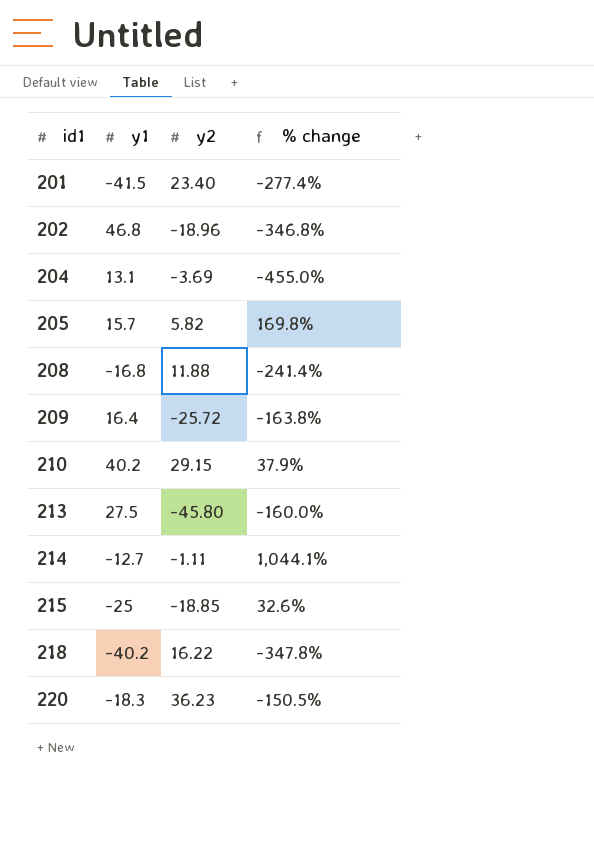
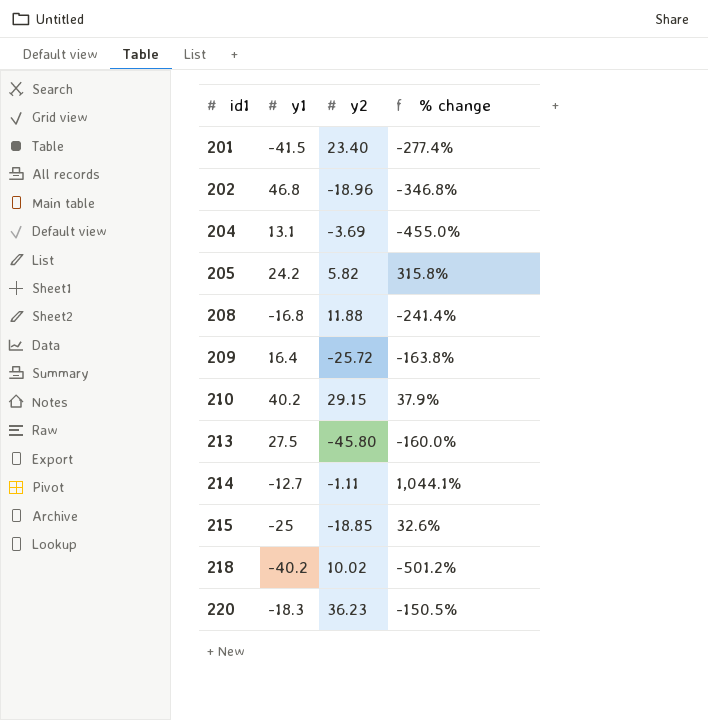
205 | y1: 15.7 -> 24.2
205 | % change: 169.8% -> 315.8%
218 | y2: 16.22 -> 10.02
218 | % change: -347.8% -> -501.2%

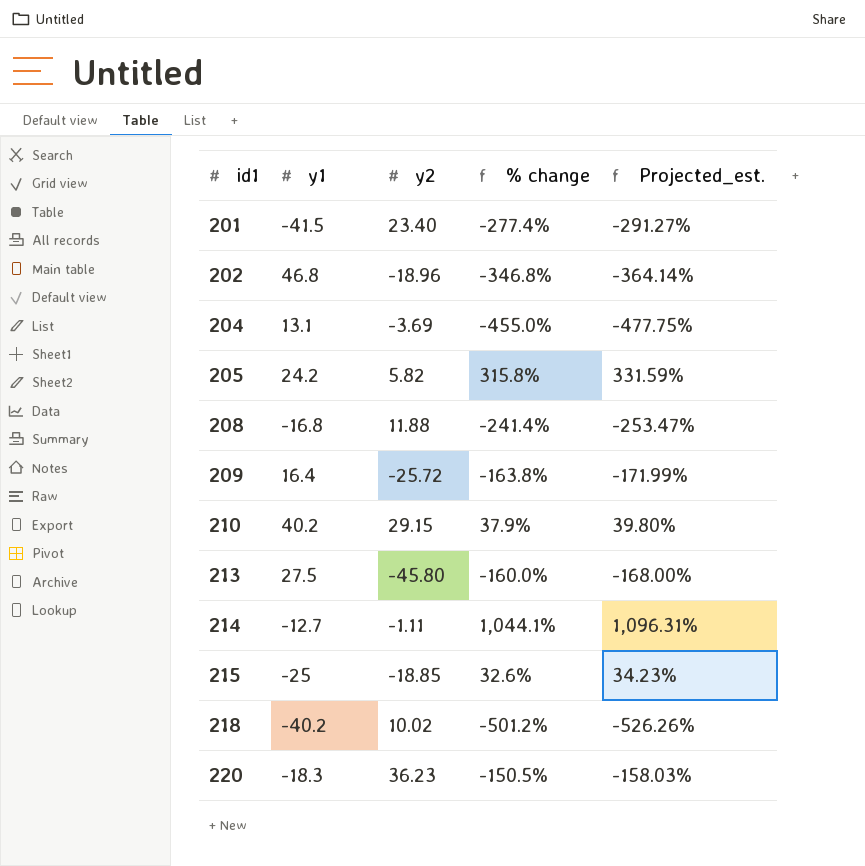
column Projected_est. | formula: none -> [% change] * 1.05

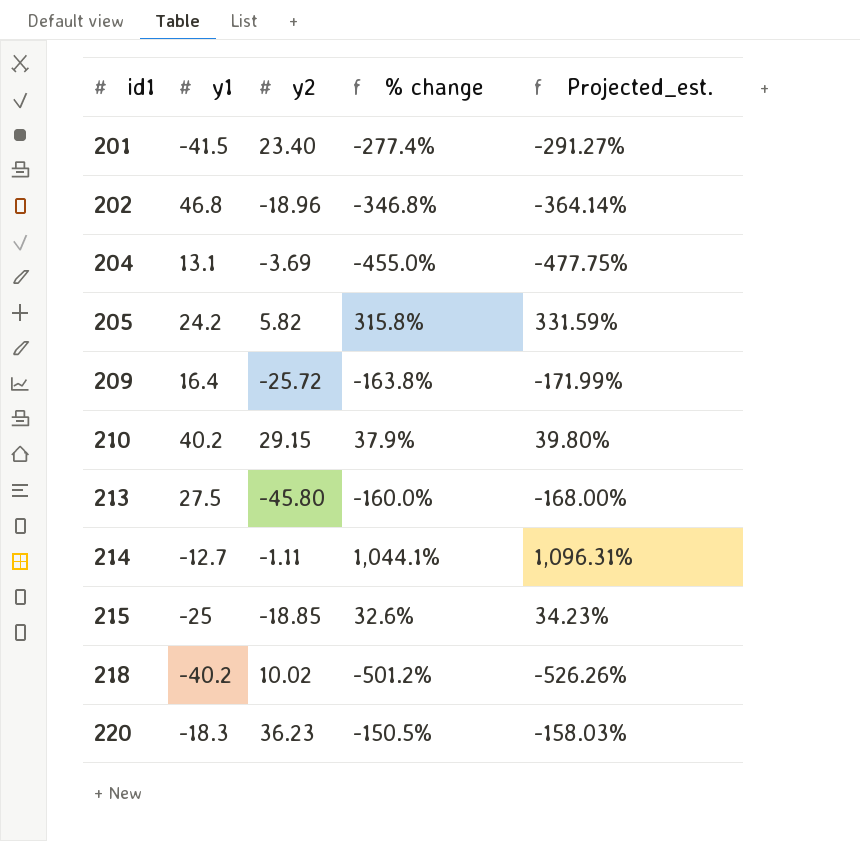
row 208: -16.8 | 11.88 | -241.4% | -253.47% -> none

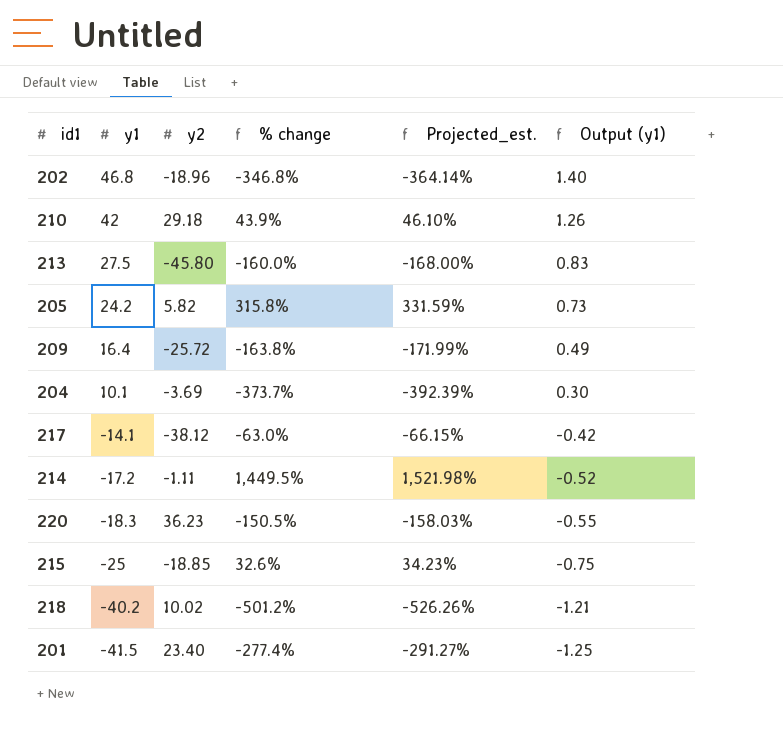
row order: id1 ascending -> y1 descending
column Output (y1) | formula: none -> [y1] * 0.03
210 | y1: 40.2 -> 42
210 | y2: 29.15 -> 29.18
210 | % change: 37.9% -> 43.9%
210 | Projected_est.: 39.80% -> 46.10%
204 | y1: 13.1 -> 10.1
204 | % change: -455.0% -> -373.7%
204 | Projected_est.: -477.75% -> -392.39%
row 217: none -> -14.1 | -38.12 | -63.0% | -66.15% | -0.42
214 | y1: -12.7 -> -17.2
214 | % change: 1,044.1% -> 1,449.5%
214 | Projected_est.: 1,096.31% -> 1,521.98%

